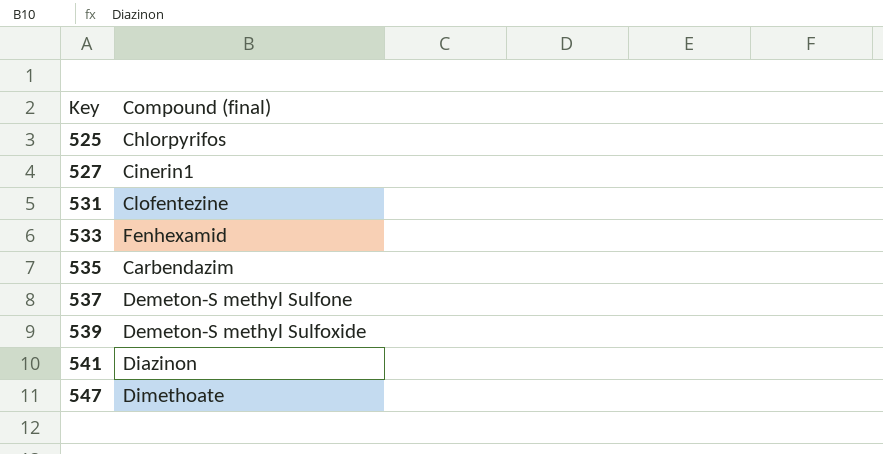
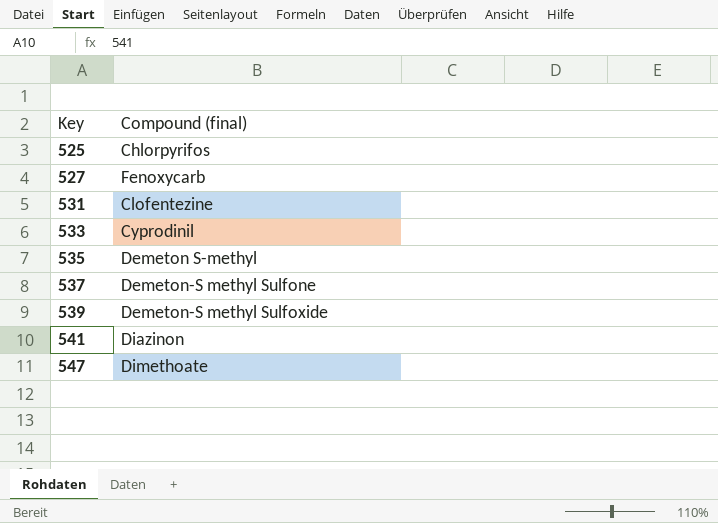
527 | Compound (final): Cinerin1 -> Fenoxycarb
533 | Compound (final): Fenhexamid -> Cyprodinil
535 | Compound (final): Carbendazim -> Demeton S-methyl

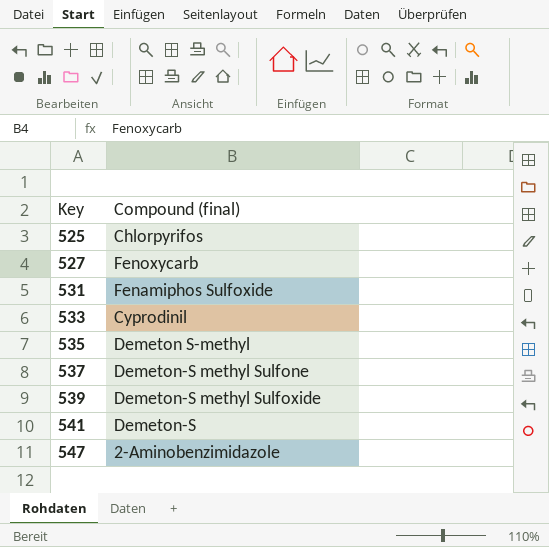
531 | Compound (final): Clofentezine -> Fenamiphos Sulfoxide
541 | Compound (final): Diazinon -> Demeton-S
547 | Compound (final): Dimethoate -> 2-Aminobenzimidazole

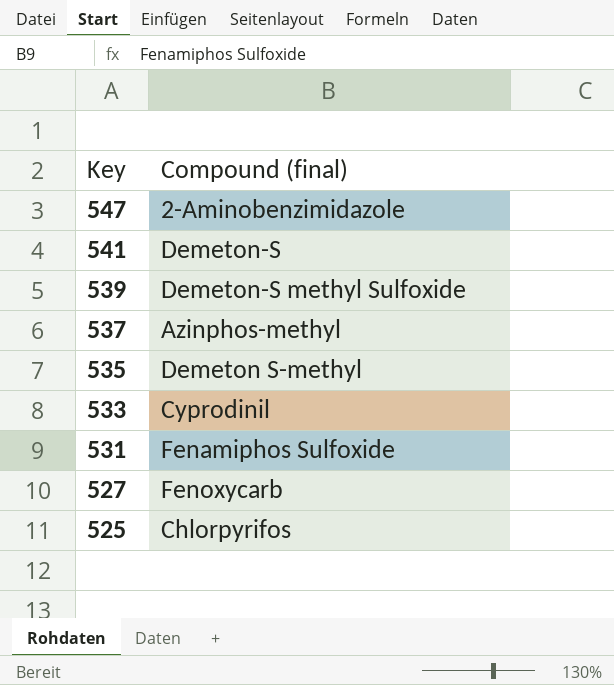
row order: Key ascending -> Key descending
537 | Compound (final): Demeton-S methyl Sulfone -> Azinphos-methyl

